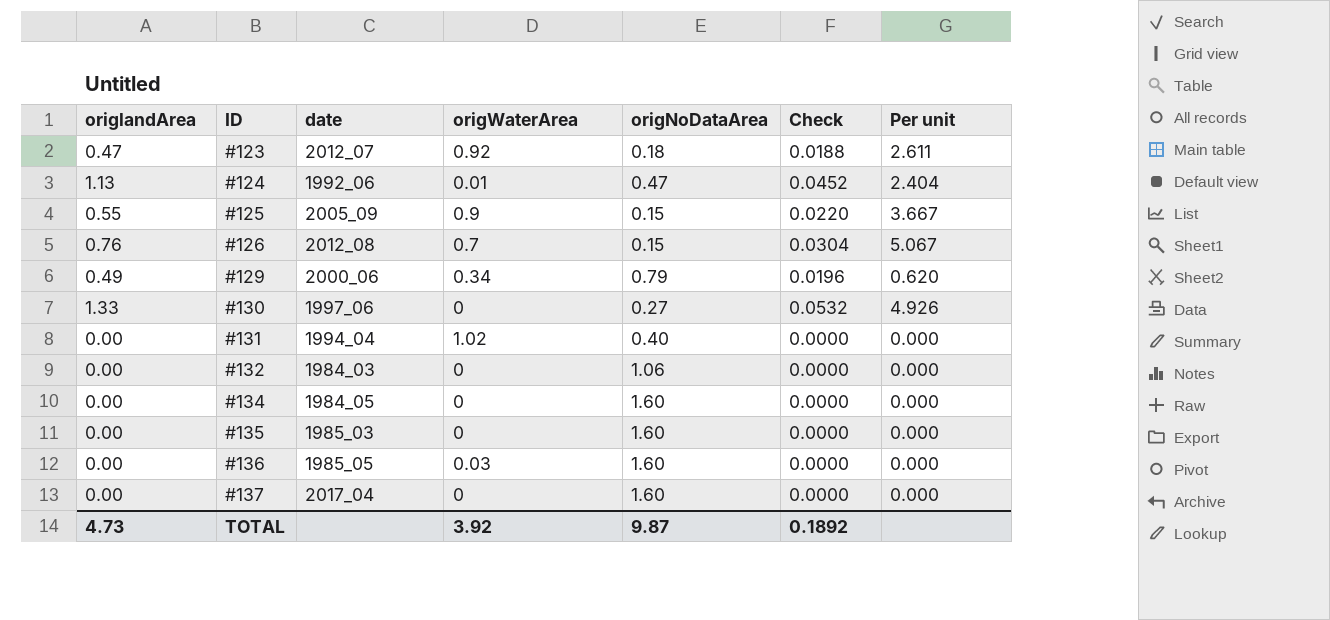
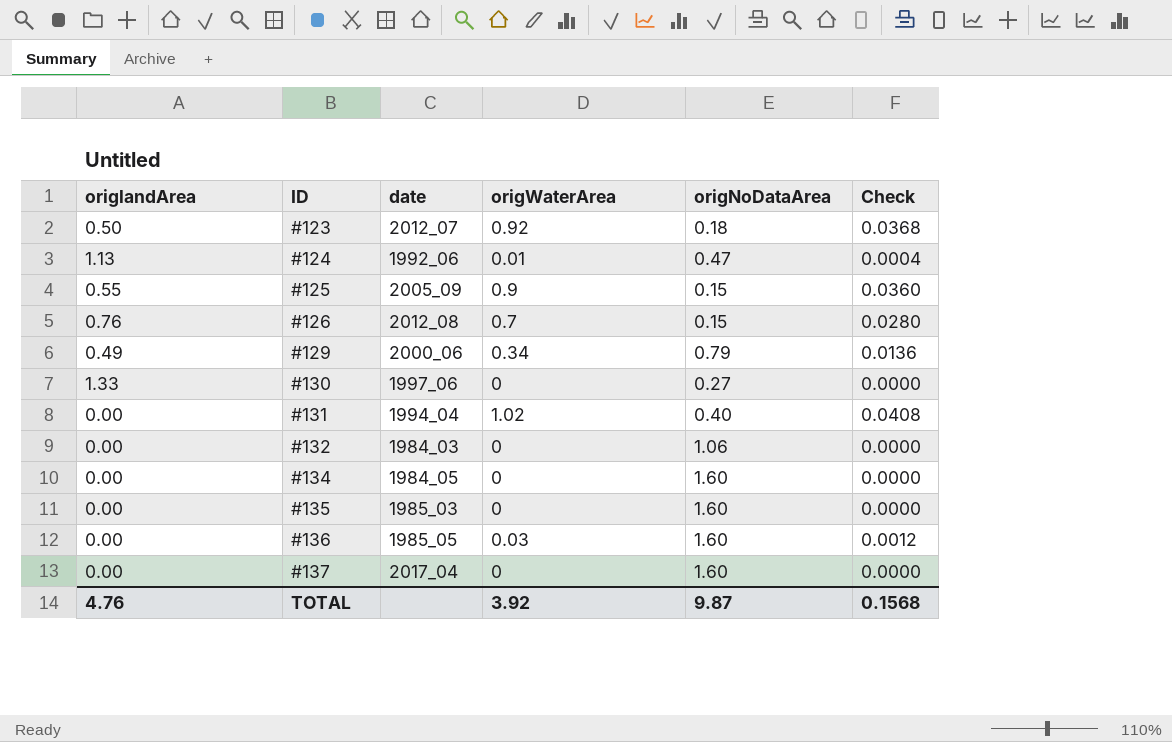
column Per unit | formula: [origlandArea] / [origNoDataArea] -> none
column Check | formula: [origlandArea] * 0.04 -> [origWaterArea] * 0.04
#123 | origlandArea: 0.47 -> 0.50
TOTAL | origlandArea: 4.73 -> 4.76
TOTAL | Check: 0.1892 -> 0.1568

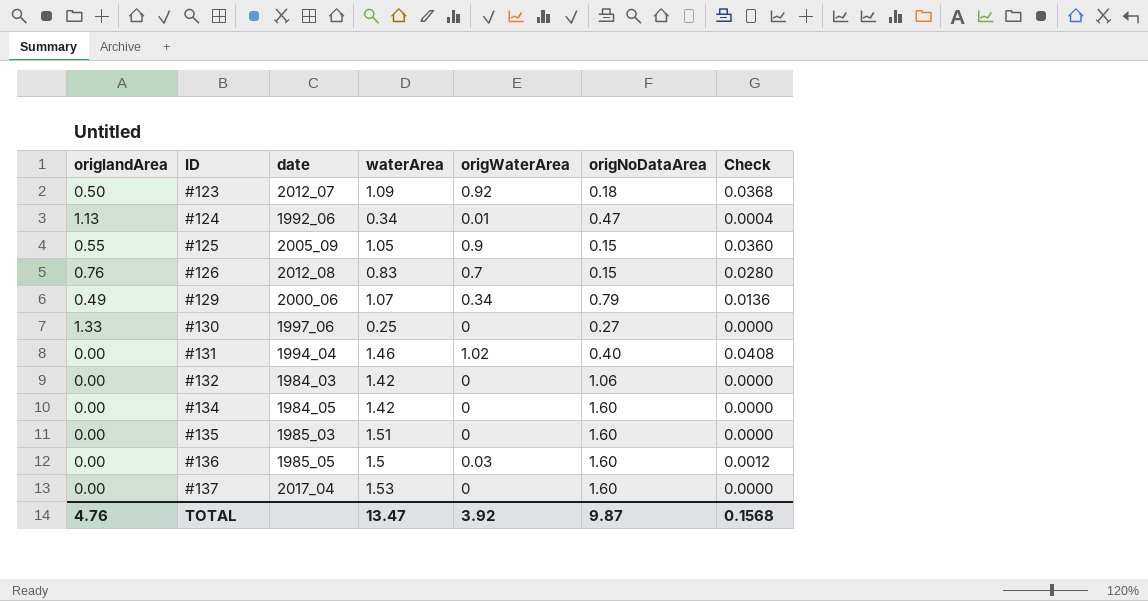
column waterArea | position: none -> 4

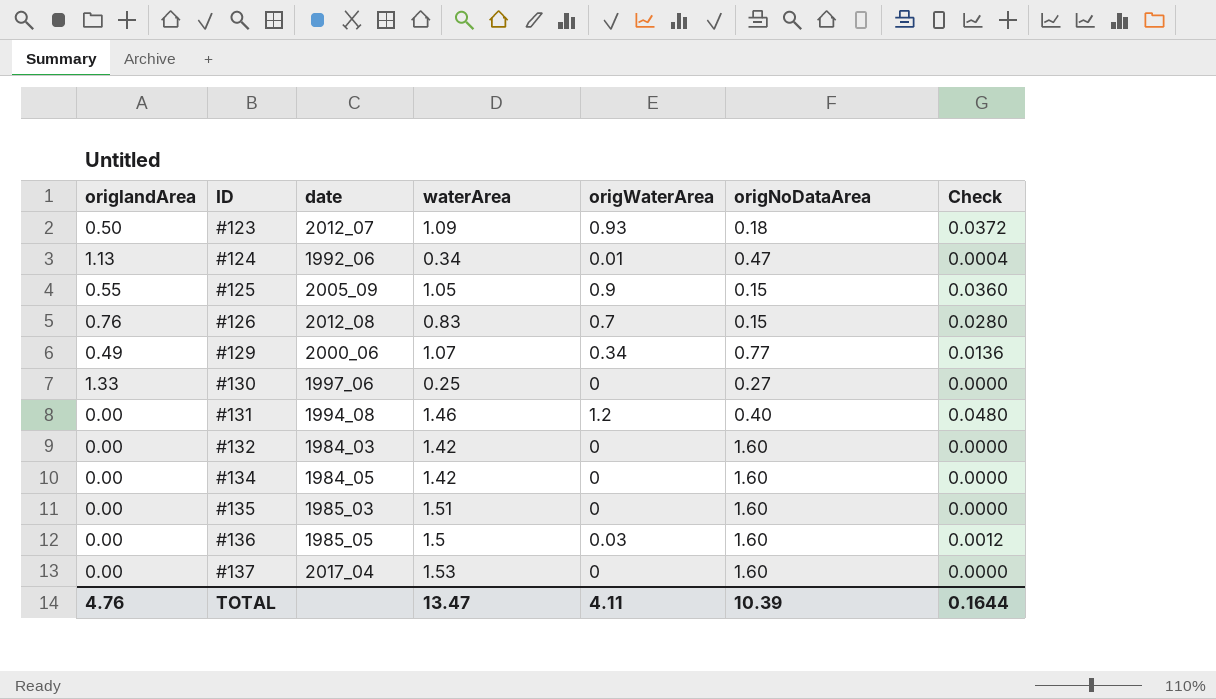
#123 | origWaterArea: 0.92 -> 0.93
#123 | Check: 0.0368 -> 0.0372
#129 | origNoDataArea: 0.79 -> 0.77
#131 | date: 1994_04 -> 1994_08
#131 | origWaterArea: 1.02 -> 1.2
#131 | Check: 0.0408 -> 0.0480
#132 | origNoDataArea: 1.06 -> 1.60
TOTAL | origWaterArea: 3.92 -> 4.11
TOTAL | origNoDataArea: 9.87 -> 10.39
TOTAL | Check: 0.1568 -> 0.1644

